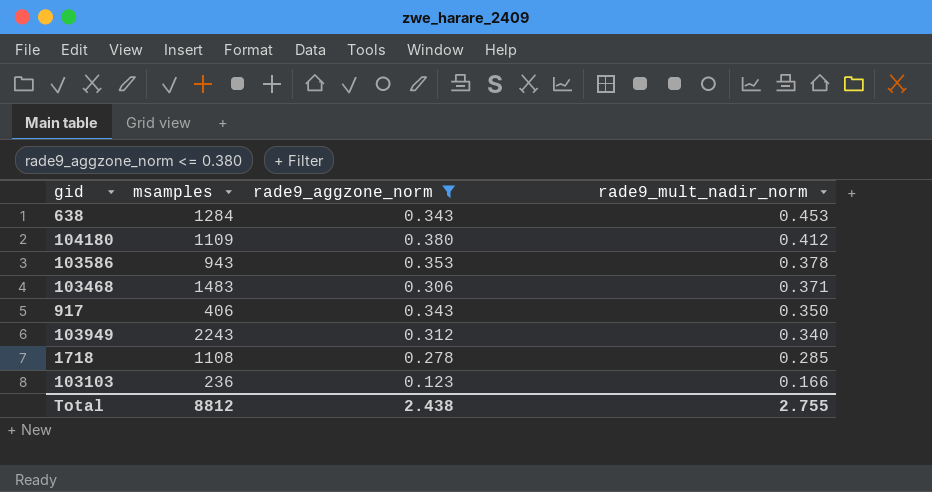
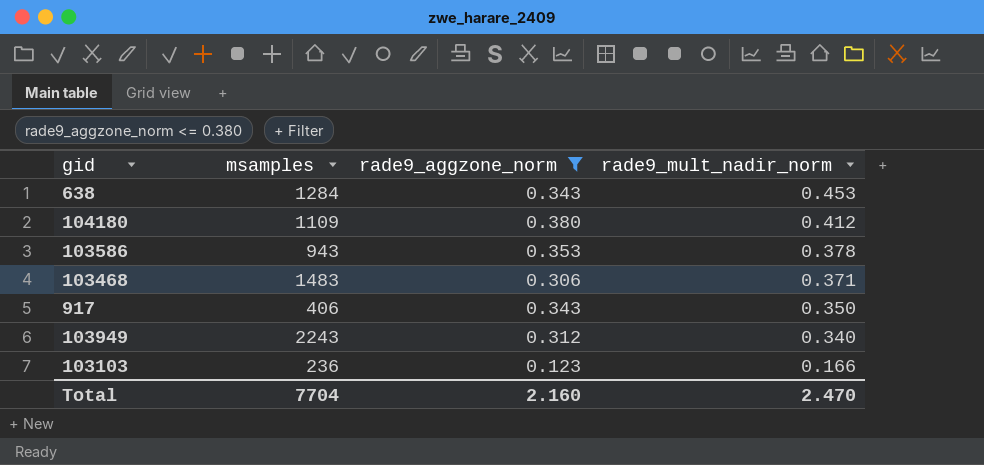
row 1718: 1108 | 0.278 | 0.285 -> none
Total | msamples: 8812 -> 7704
Total | rade9_aggzone_norm: 2.438 -> 2.160
Total | rade9_mult_nadir_norm: 2.755 -> 2.470

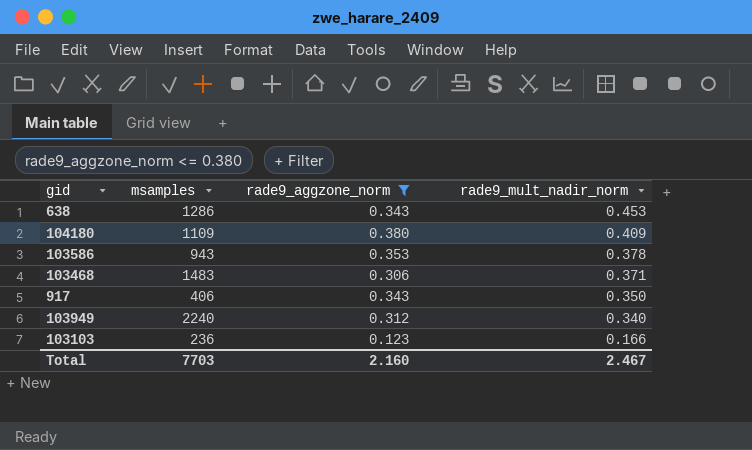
638 | msamples: 1284 -> 1286
104180 | rade9_mult_nadir_norm: 0.412 -> 0.409
103949 | msamples: 2243 -> 2240
Total | msamples: 7704 -> 7703
Total | rade9_mult_nadir_norm: 2.470 -> 2.467

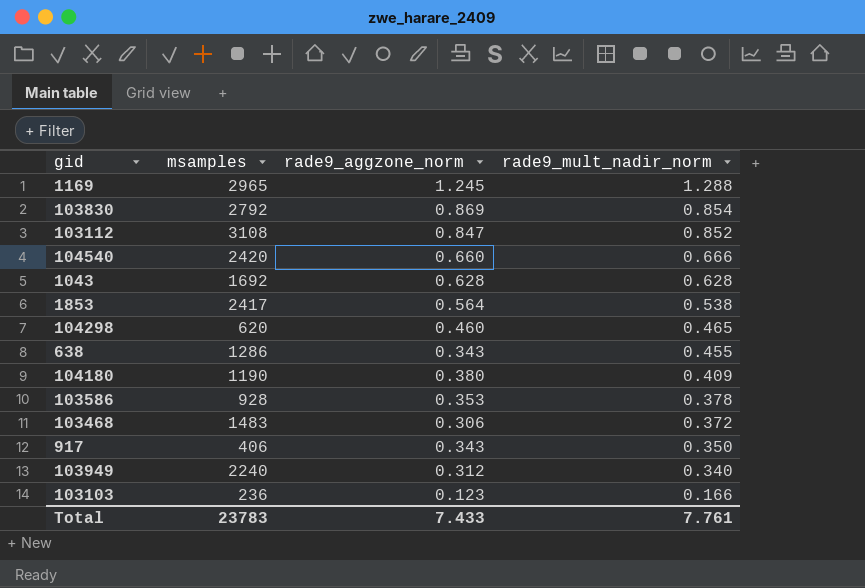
filter: rade9_aggzone_norm <= 0.380 -> none
638 | rade9_mult_nadir_norm: 0.453 -> 0.455
104180 | msamples: 1109 -> 1190
103586 | msamples: 943 -> 928
103468 | rade9_mult_nadir_norm: 0.371 -> 0.372
Total | msamples: 7703 -> 23783
Total | rade9_aggzone_norm: 2.160 -> 7.433
Total | rade9_mult_nadir_norm: 2.467 -> 7.761

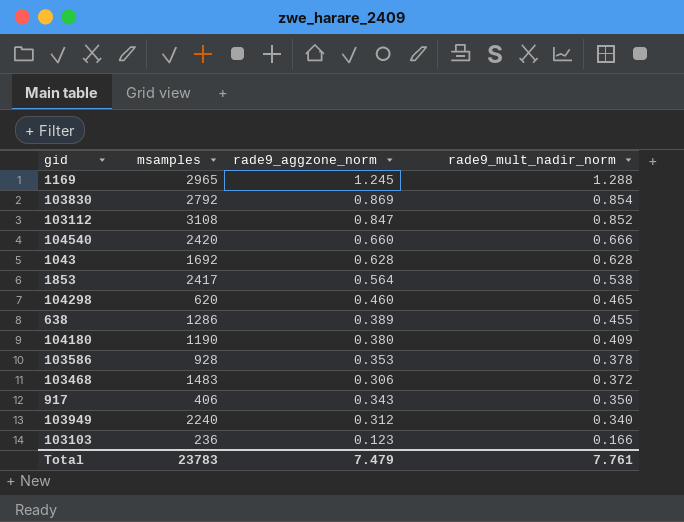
638 | rade9_aggzone_norm: 0.343 -> 0.389
Total | rade9_aggzone_norm: 7.433 -> 7.479

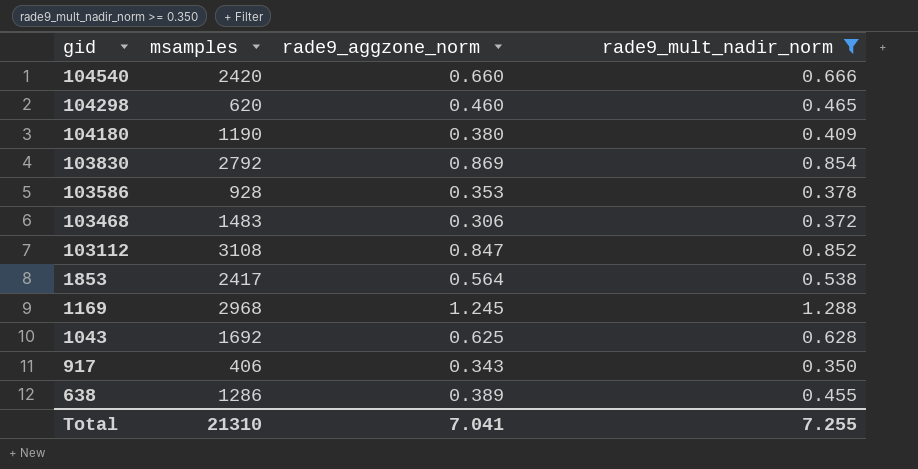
filter: none -> rade9_mult_nadir_norm >= 0.350
row order: rade9_mult_nadir_norm descending -> gid descending
1169 | msamples: 2965 -> 2968
1043 | rade9_aggzone_norm: 0.628 -> 0.625
Total | msamples: 23783 -> 21310
Total | rade9_aggzone_norm: 7.479 -> 7.041
Total | rade9_mult_nadir_norm: 7.761 -> 7.255

